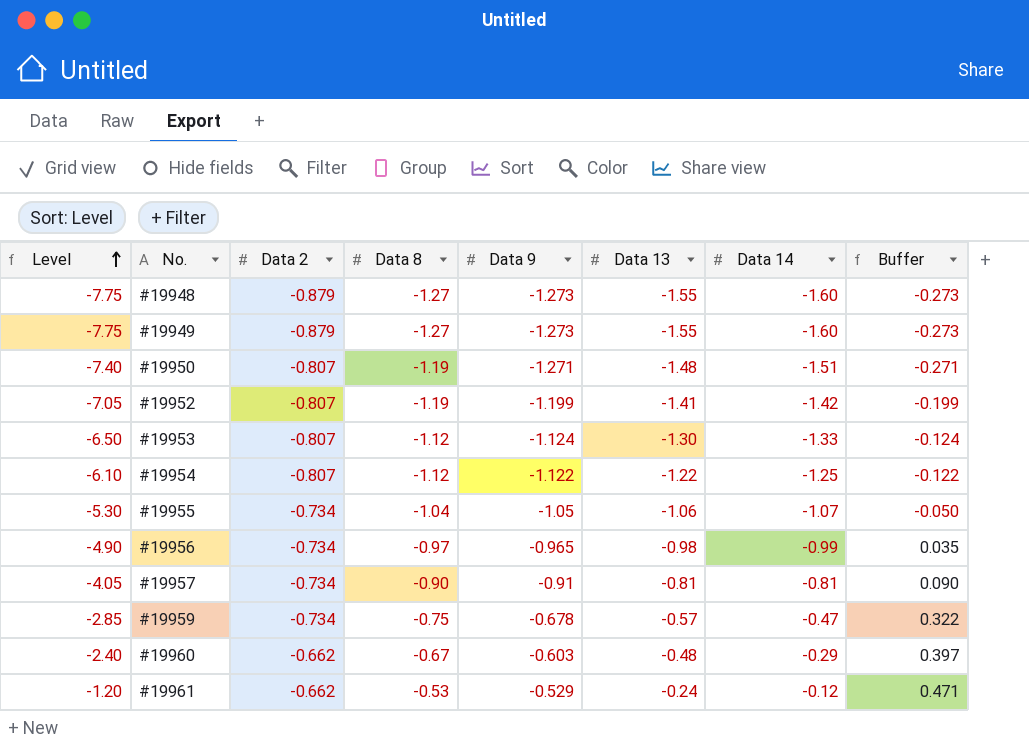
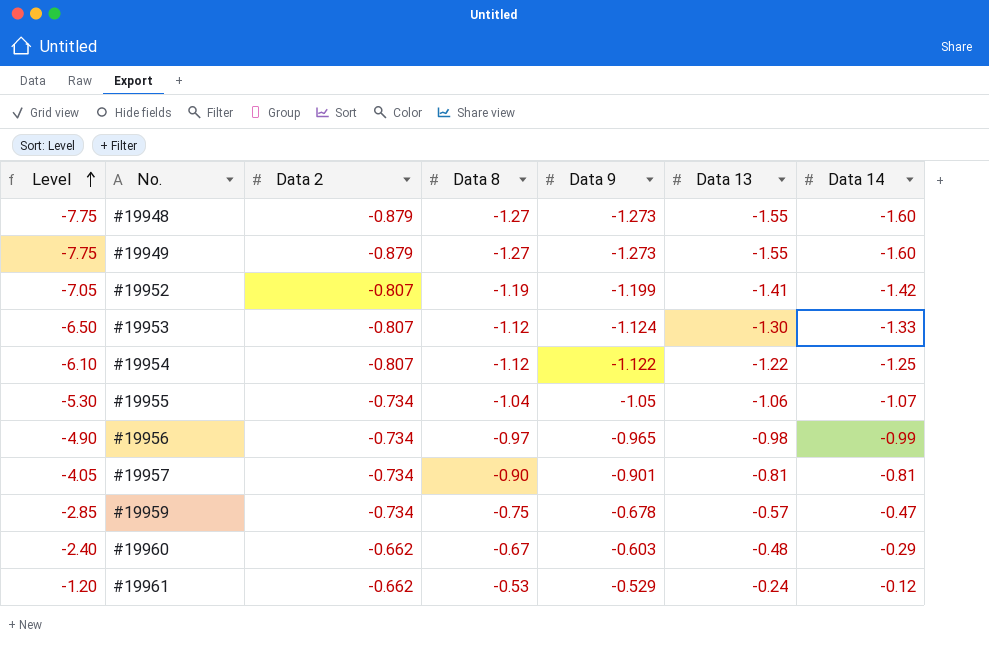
column Buffer | formula: [Data 9] + 1 -> none
row #19950: -7.40 | -0.807 | -1.19 | -1.271 | -1.48 | -1.51 | -0.271 -> none
#19957 | Data 9: -0.91 -> -0.901

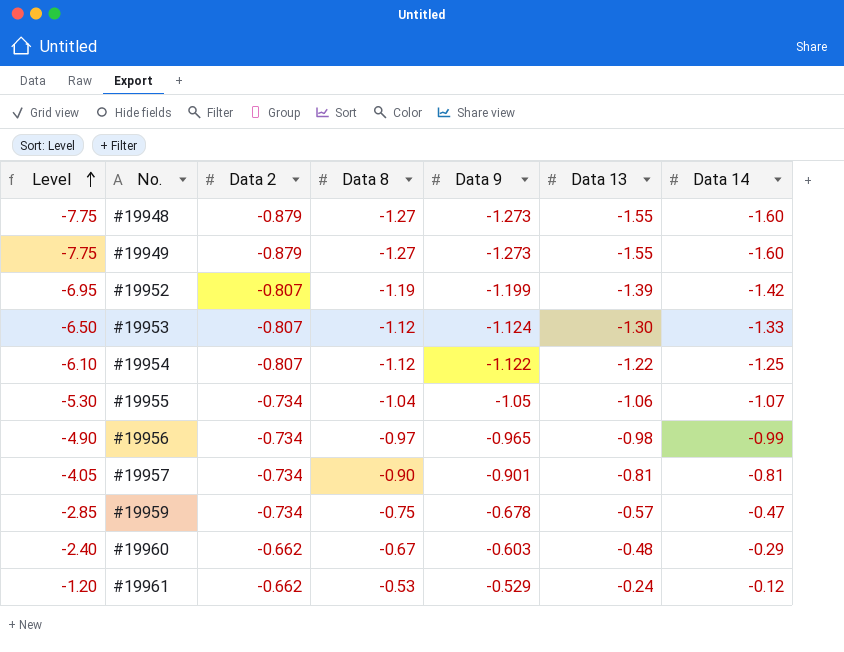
#19952 | Level: -7.05 -> -6.95
#19952 | Data 13: -1.41 -> -1.39

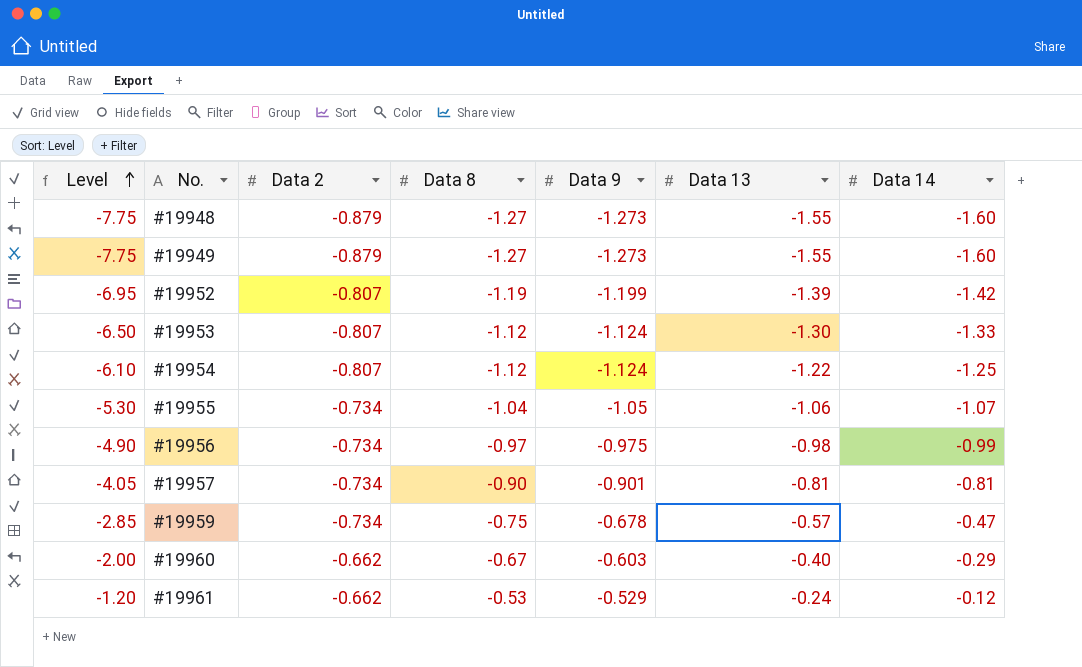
#19954 | Data 9: -1.122 -> -1.124
#19956 | Data 9: -0.965 -> -0.975
#19960 | Level: -2.40 -> -2.00
#19960 | Data 13: -0.48 -> -0.40

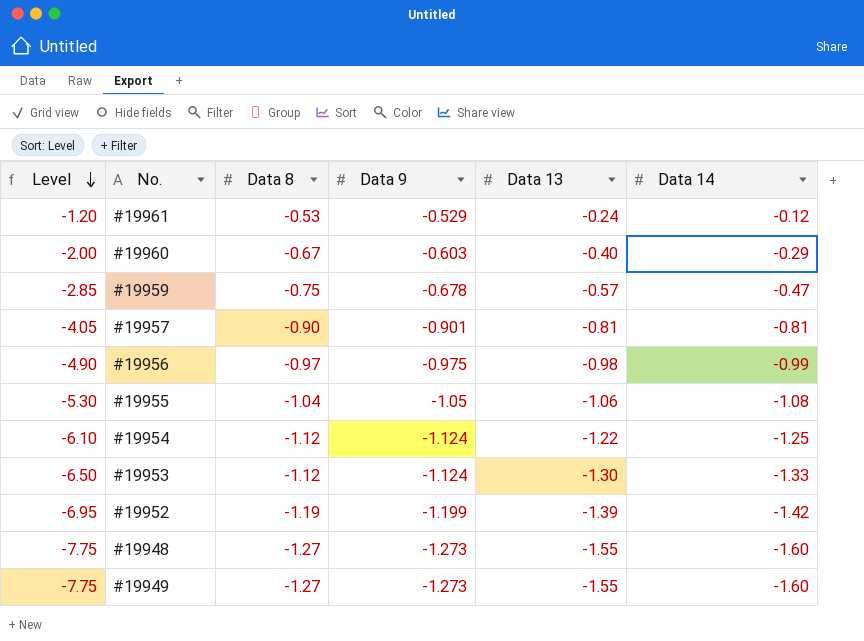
row order: Level ascending -> Level descending
column Data 2 | position: 3 -> none
#19955 | Data 14: -1.07 -> -1.08

